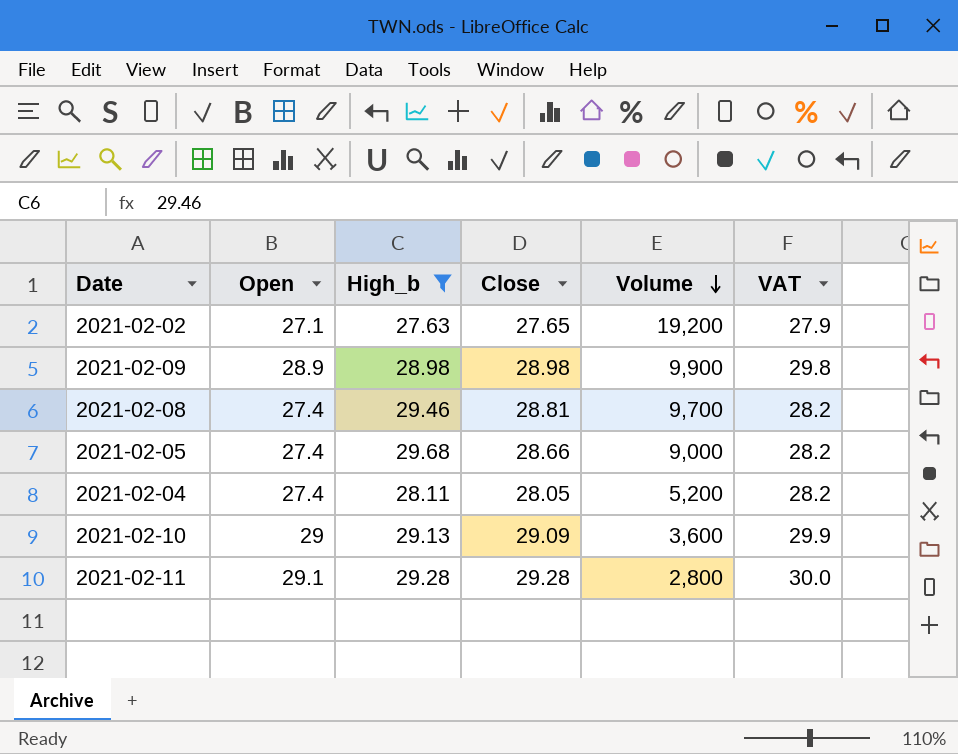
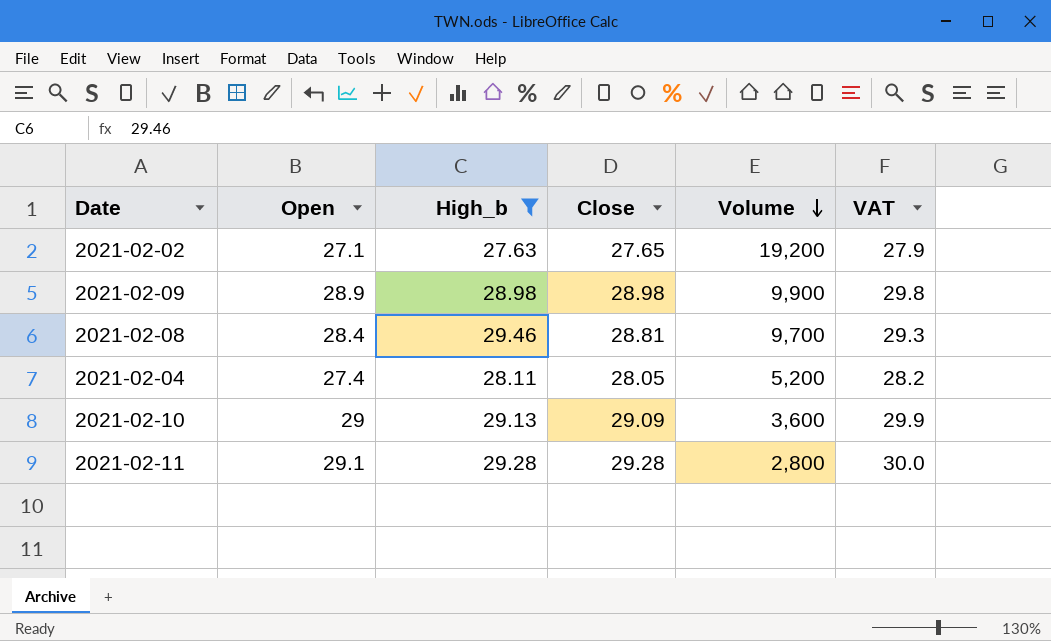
row 2021-02-05: 27.4 | 29.68 | 28.66 | 9,000 | 28.2 -> none
2021-02-08 | Open: 27.4 -> 28.4
2021-02-08 | VAT: 28.2 -> 29.3

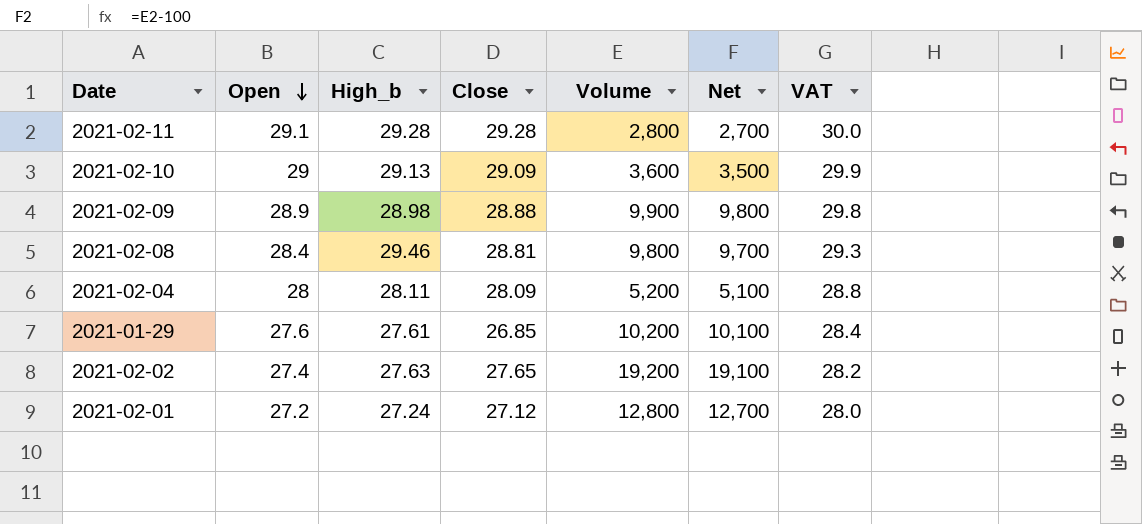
filter: High_b >= 27.63 -> none
row order: Volume descending -> Open descending
column Net | formula: none -> [Volume] - 100
2021-02-09 | Close: 28.98 -> 28.88
2021-02-08 | Volume: 9,700 -> 9,800
2021-02-04 | Open: 27.4 -> 28
2021-02-04 | Close: 28.05 -> 28.09
2021-02-04 | VAT: 28.2 -> 28.8
2021-02-02 | Open: 27.1 -> 27.4
2021-02-02 | VAT: 27.9 -> 28.2

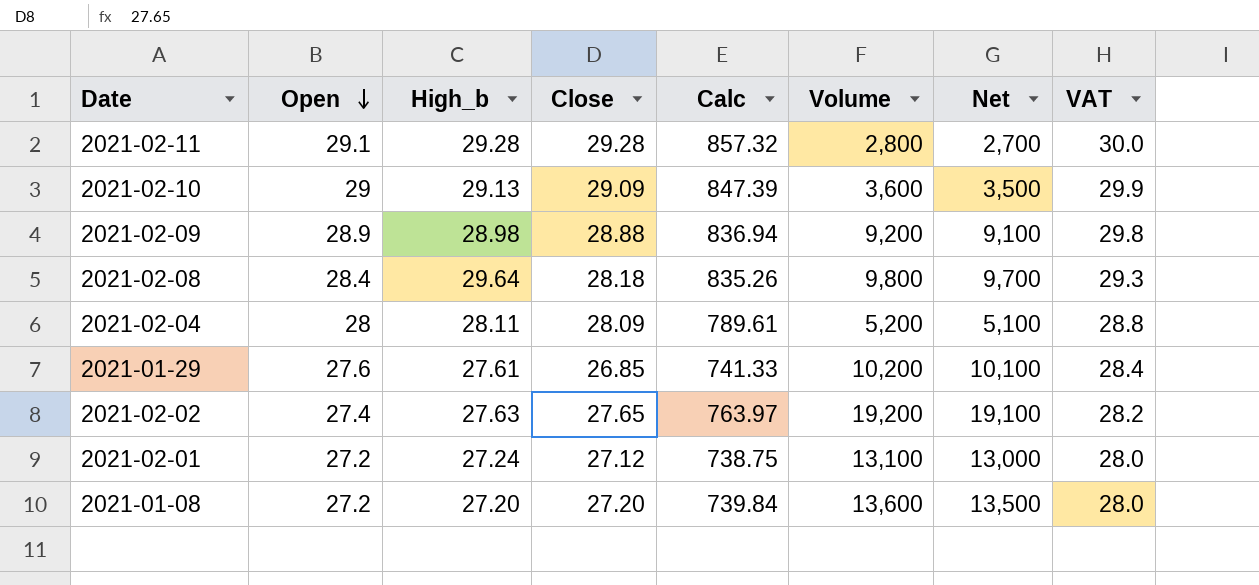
column Calc | formula: none -> [High_b] * [Close]
2021-02-09 | Volume: 9,900 -> 9,200
2021-02-09 | Net: 9,800 -> 9,100
2021-02-08 | High_b: 29.46 -> 29.64
2021-02-08 | Close: 28.81 -> 28.18
2021-02-01 | Volume: 12,800 -> 13,100
2021-02-01 | Net: 12,700 -> 13,000
row 2021-01-08: none -> 27.2 | 27.20 | 27.20 | 739.84 | 13,600 | 13,500 | 28.0

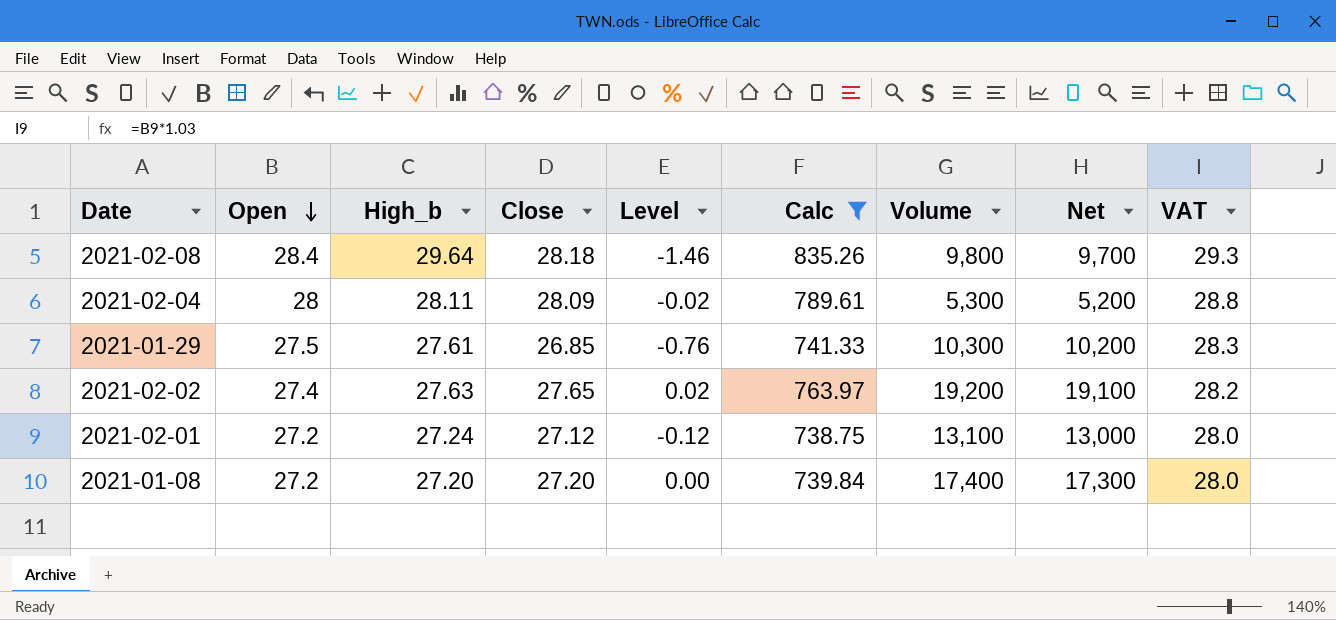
filter: none -> Calc <= 835.26
column Level | formula: none -> [Close] - [High_b]
2021-02-04 | Volume: 5,200 -> 5,300
2021-02-04 | Net: 5,100 -> 5,200
2021-01-29 | Open: 27.6 -> 27.5
2021-01-29 | Volume: 10,200 -> 10,300
2021-01-29 | Net: 10,100 -> 10,200
2021-01-29 | VAT: 28.4 -> 28.3
2021-01-08 | Volume: 13,600 -> 17,400
2021-01-08 | Net: 13,500 -> 17,300

